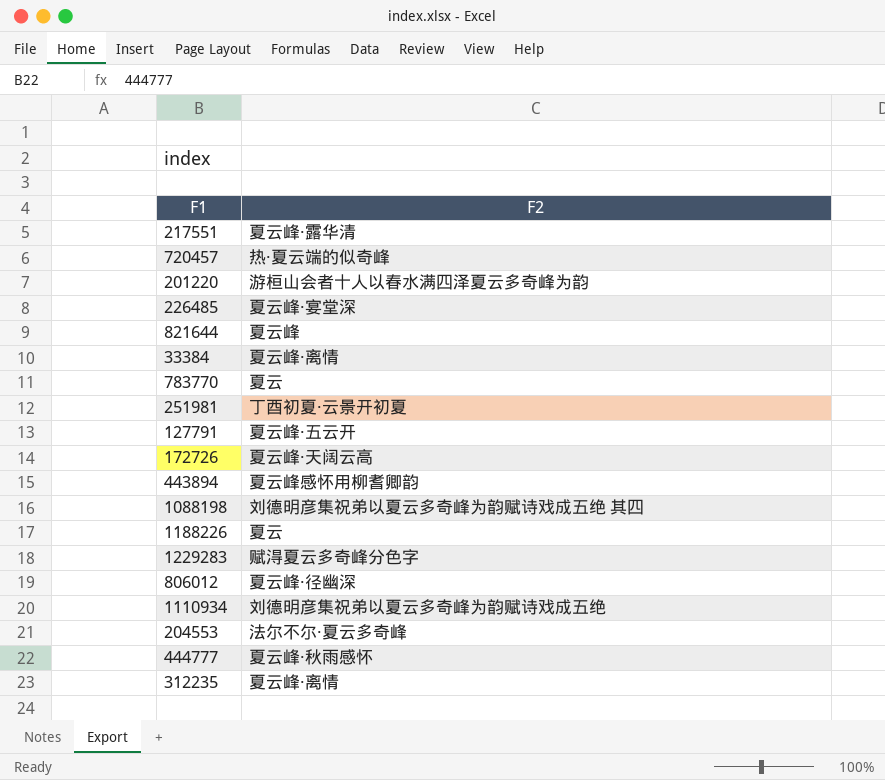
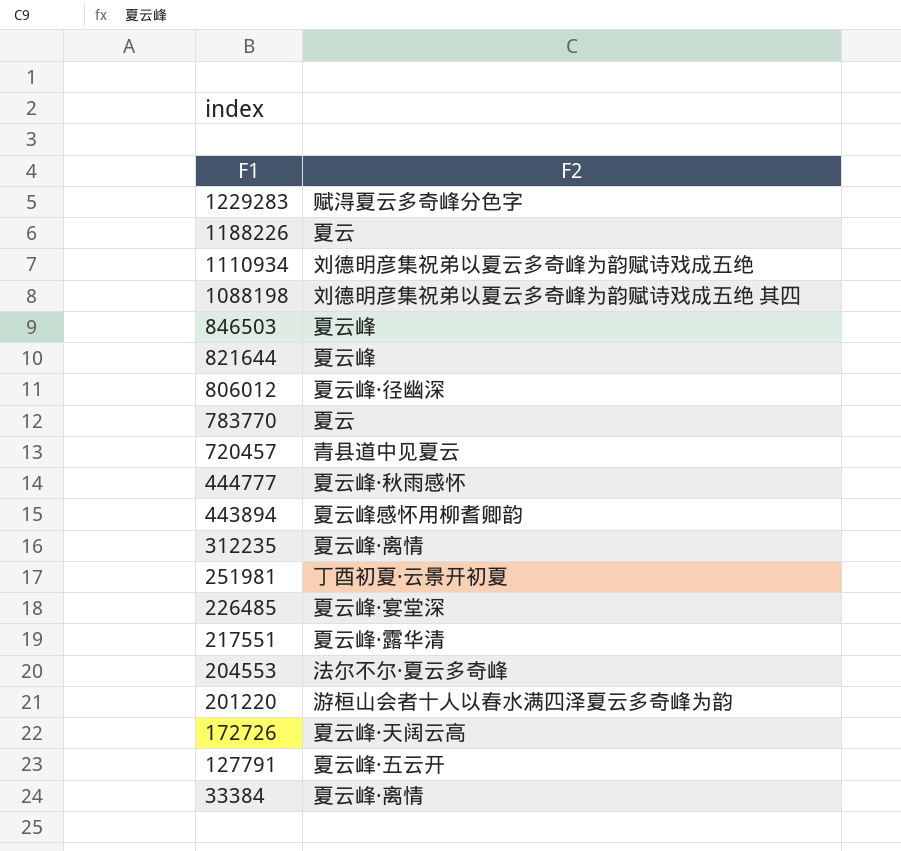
row order: none -> F1 descending
row 846503: none -> 夏云峰
720457 | F2: 热·夏云端的似奇峰 -> 青县道中见夏云

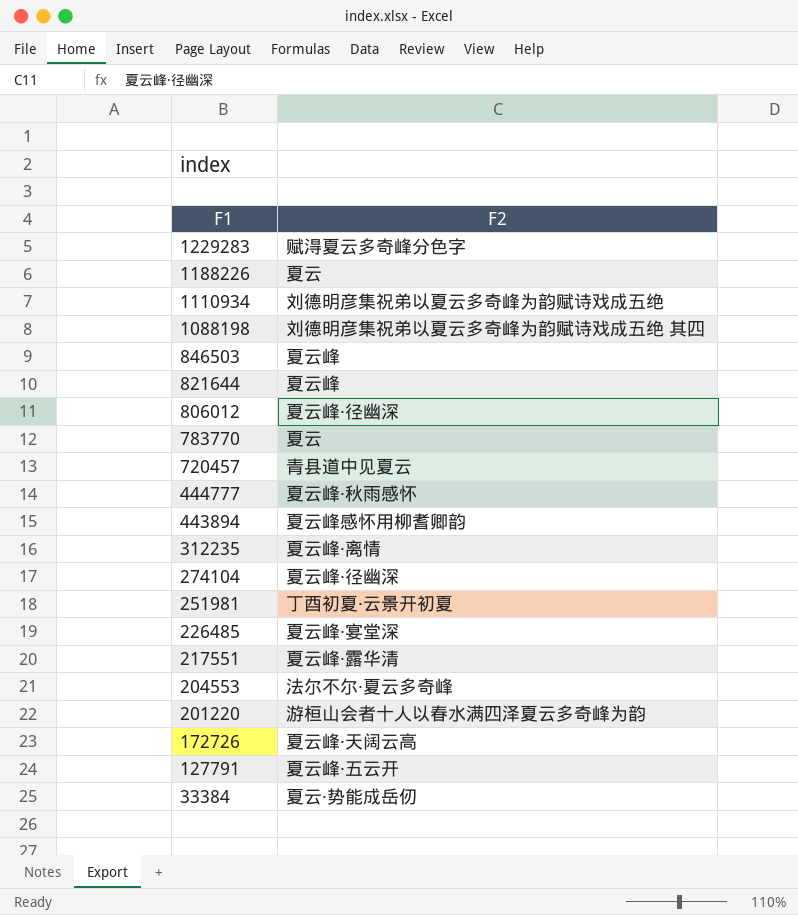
row 274104: none -> 夏云峰·径幽深
33384 | F2: 夏云峰·离情 -> 夏云·势能成岳仞

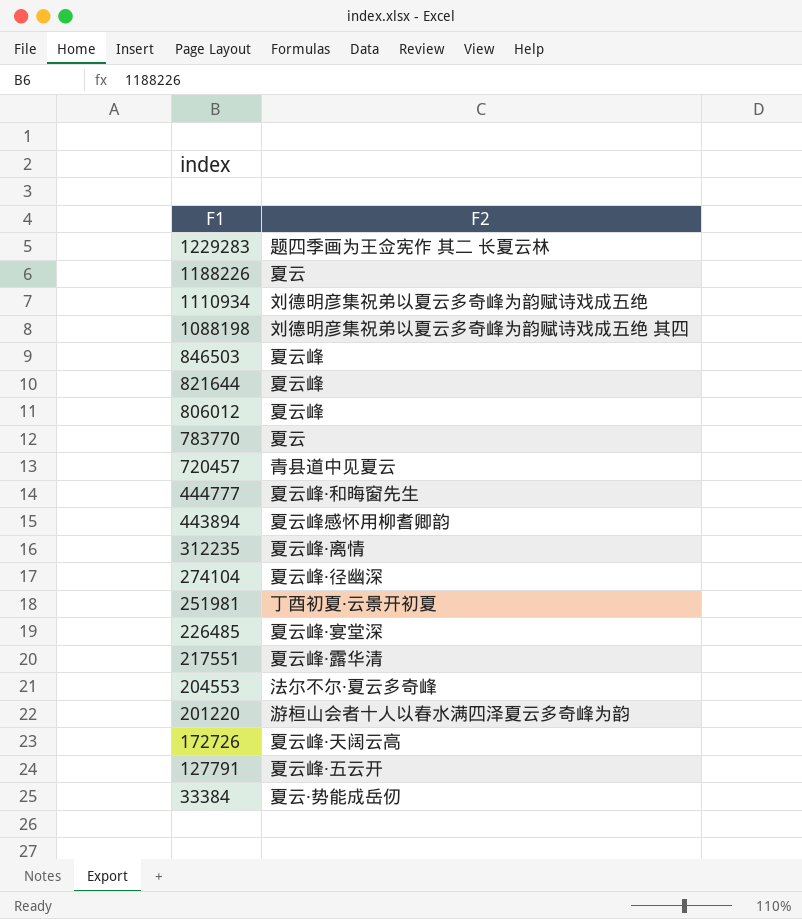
1229283 | F2: 赋淂夏云多奇峰分色字 -> 题四季画为王佥宪作 其二 长夏云林
806012 | F2: 夏云峰·径幽深 -> 夏云峰
444777 | F2: 夏云峰·秋雨感怀 -> 夏云峰·和晦窗先生

